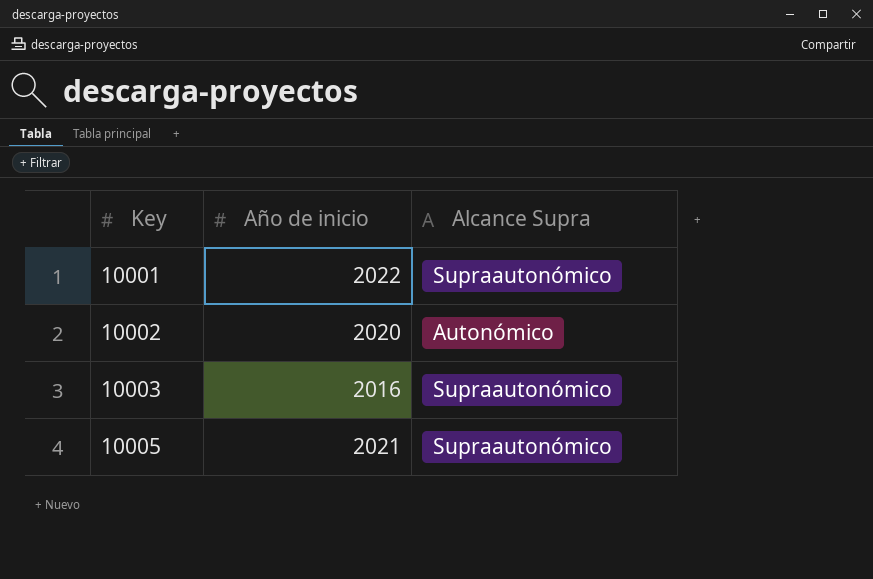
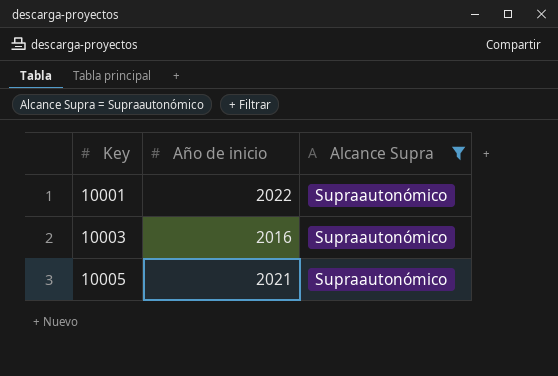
filter: none -> Alcance Supra = Supraautonómico

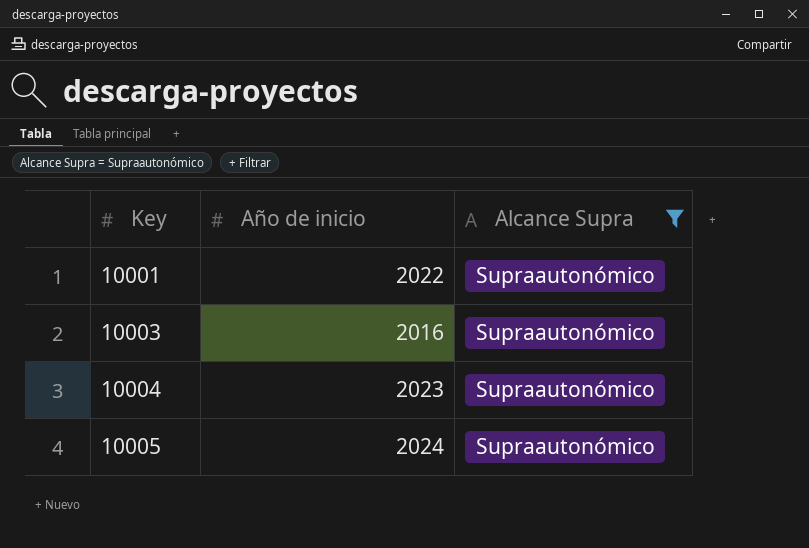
row 10004: none -> 2023 | Supraautonómico
10005 | Año de inicio: 2021 -> 2024

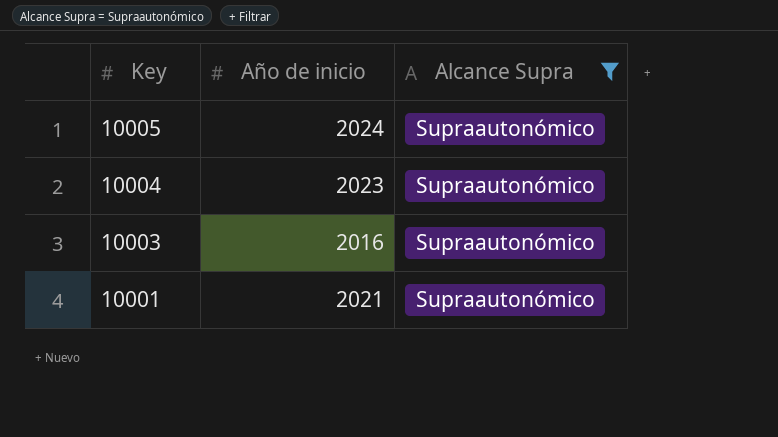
row order: Key ascending -> Key descending
10001 | Año de inicio: 2022 -> 2021

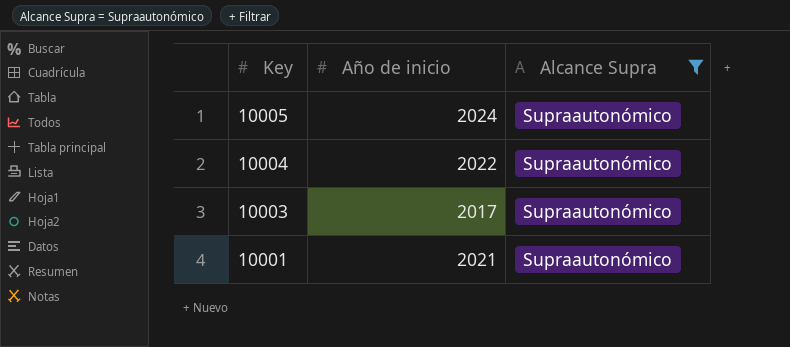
10004 | Año de inicio: 2023 -> 2022
10003 | Año de inicio: 2016 -> 2017

